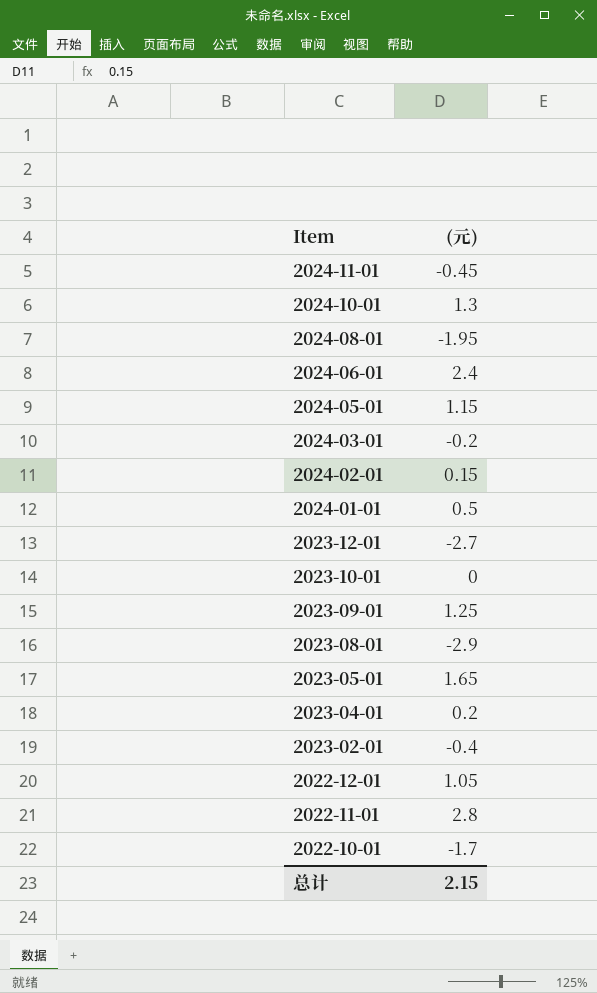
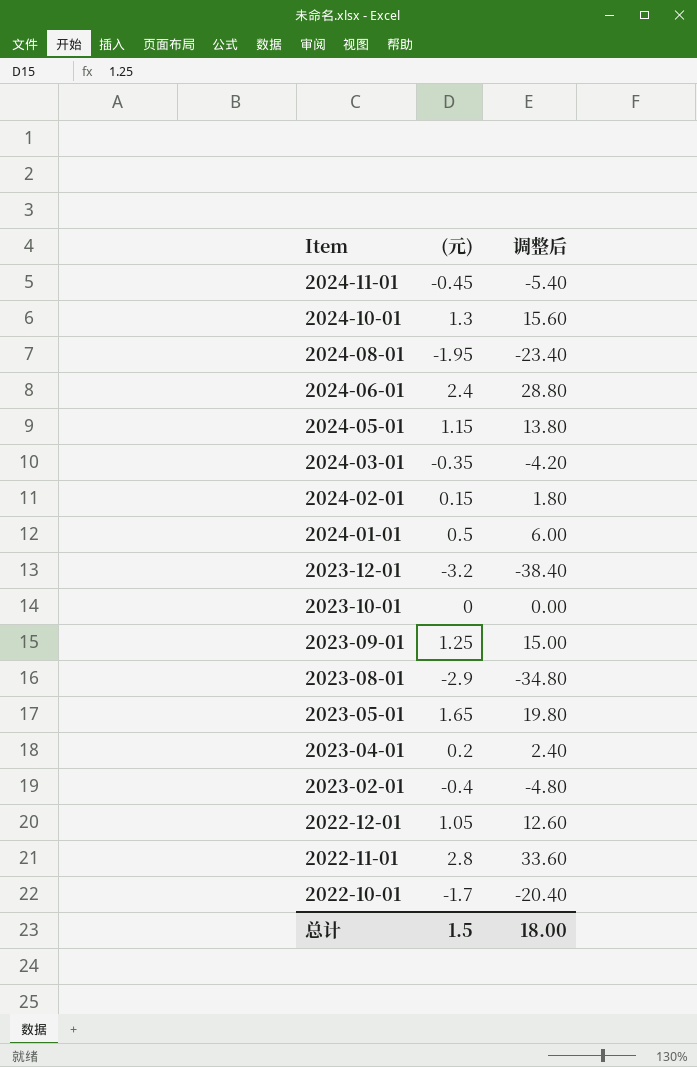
column 调整后 | formula: none -> [(元)] * 12
2024-03-01 | (元): -0.2 -> -0.35
2023-12-01 | (元): -2.7 -> -3.2
总计 | (元): 2.15 -> 1.5

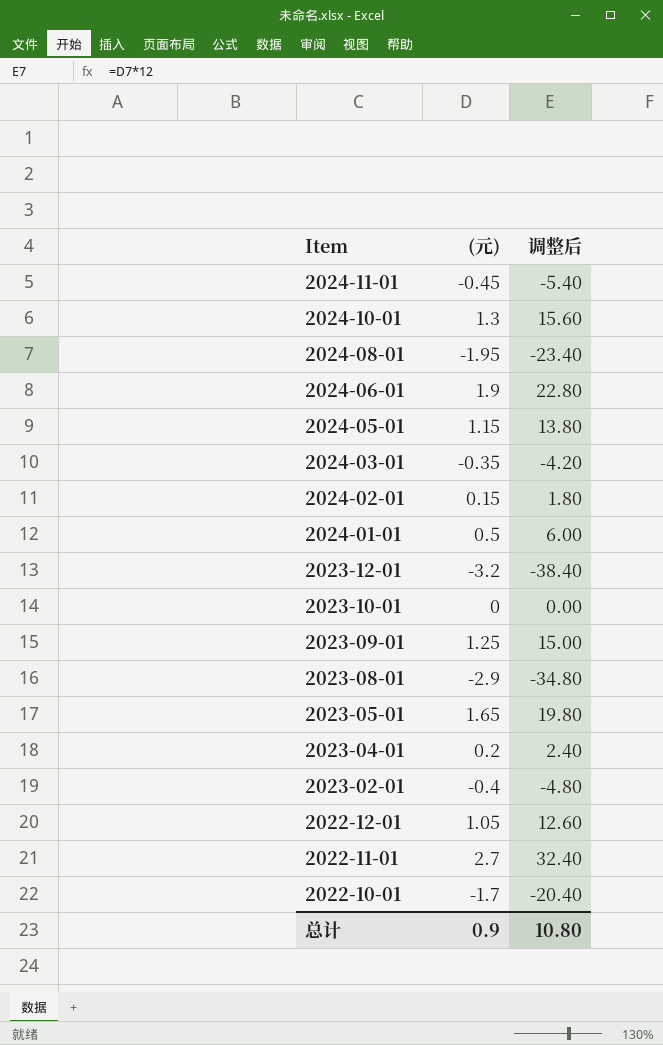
2024-06-01 | (元): 2.4 -> 1.9
2024-06-01 | 调整后: 28.80 -> 22.80
2022-11-01 | (元): 2.8 -> 2.7
2022-11-01 | 调整后: 33.60 -> 32.40
总计 | (元): 1.5 -> 0.9
总计 | 调整后: 18.00 -> 10.80

